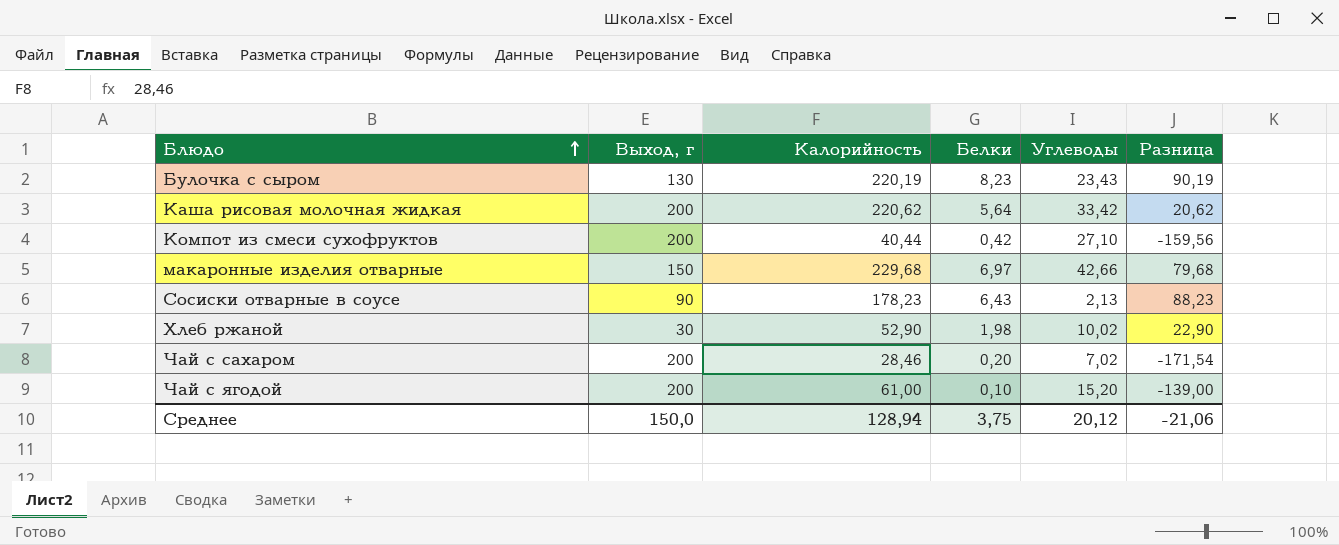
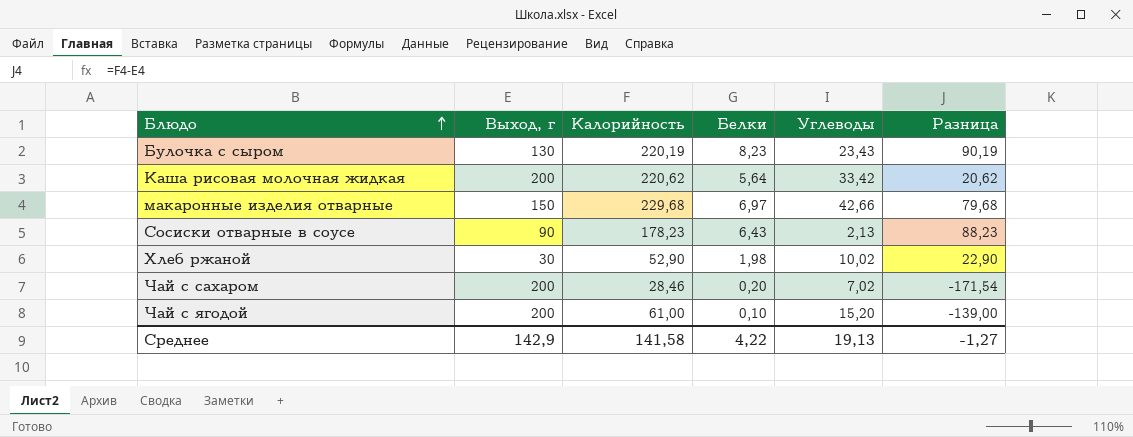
row Компот из смеси сухофруктов: 200 | 40,44 | 0,42 | 27,10 | -159,56 -> none
Среднее | Выход, г: 150,0 -> 142,9
Среднее | Калорийность: 128,94 -> 141,58
Среднее | Белки: 3,75 -> 4,22
Среднее | Углеводы: 20,12 -> 19,13
Среднее | Разница: -21,06 -> -1,27

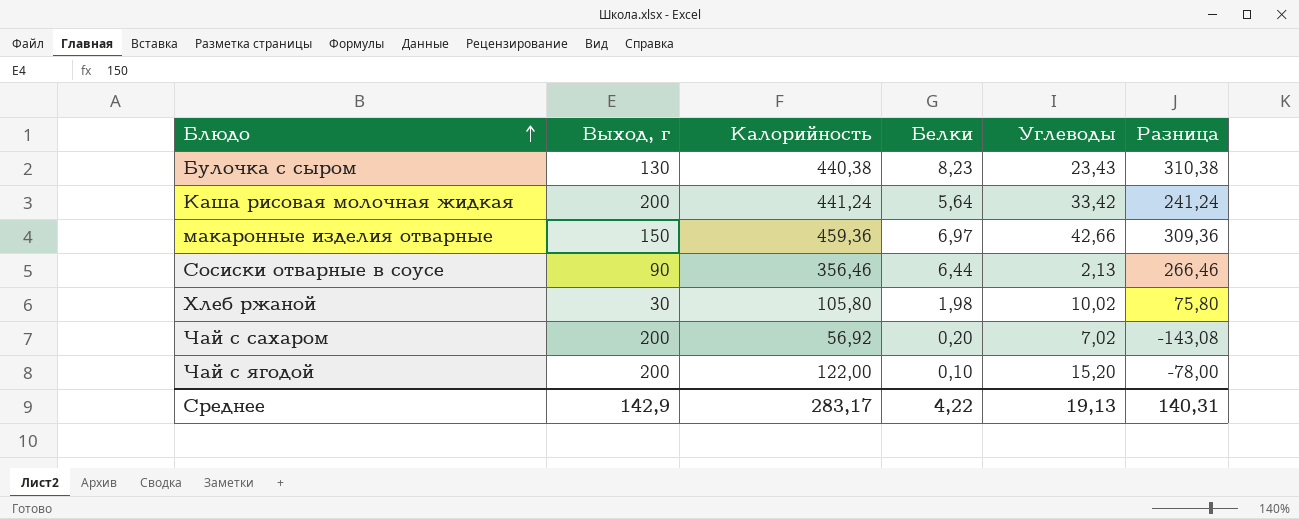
Булочка с сыром | Калорийность: 220,19 -> 440,38
Булочка с сыром | Разница: 90,19 -> 310,38
Каша рисовая молочная жидкая | Калорийность: 220,62 -> 441,24
Каша рисовая молочная жидкая | Разница: 20,62 -> 241,24
макаронные изделия отварные | Калорийность: 229,68 -> 459,36
макаронные изделия отварные | Разница: 79,68 -> 309,36
Сосиски отварные в соусе | Калорийность: 178,23 -> 356,46
Сосиски отварные в соусе | Белки: 6,43 -> 6,44
Сосиски отварные в соусе | Разница: 88,23 -> 266,46
Хлеб ржаной | Калорийность: 52,90 -> 105,80
Хлеб ржаной | Разница: 22,90 -> 75,80
Чай с сахаром | Калорийность: 28,46 -> 56,92
Чай с сахаром | Разница: -171,54 -> -143,08
Чай с ягодой | Калорийность: 61,00 -> 122,00
Чай с ягодой | Разница: -139,00 -> -78,00
Среднее | Калорийность: 141,58 -> 283,17
Среднее | Разница: -1,27 -> 140,31

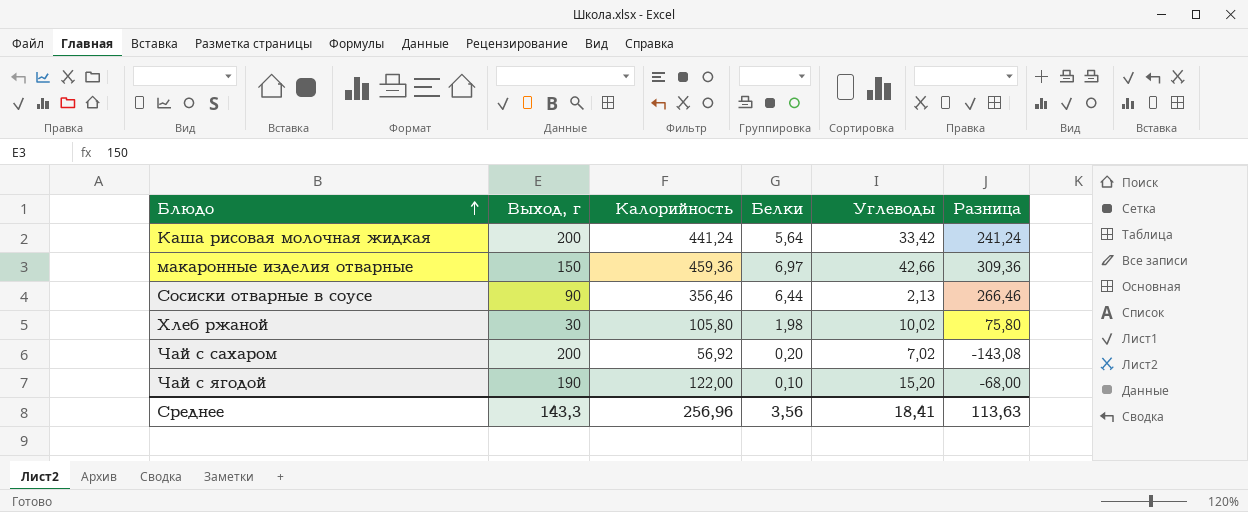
row Булочка с сыром: 130 | 440,38 | 8,23 | 23,43 | 310,38 -> none
Чай с ягодой | Выход, г: 200 -> 190
Чай с ягодой | Разница: -78,00 -> -68,00
Среднее | Выход, г: 142,9 -> 143,3
Среднее | Калорийность: 283,17 -> 256,96
Среднее | Белки: 4,22 -> 3,56
Среднее | Углеводы: 19,13 -> 18,41
Среднее | Разница: 140,31 -> 113,63

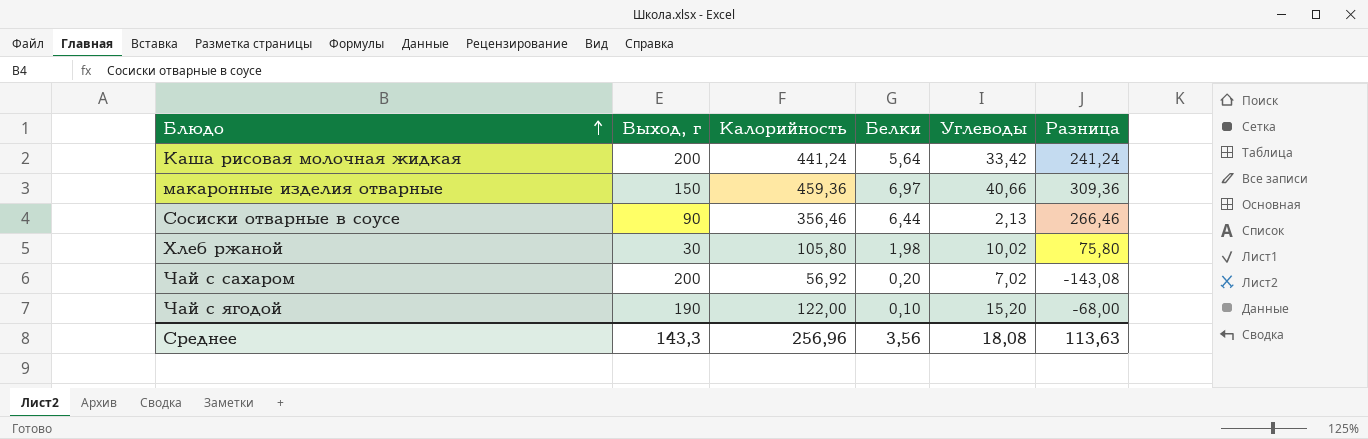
макаронные изделия отварные | Углеводы: 42,66 -> 40,66
Среднее | Углеводы: 18,41 -> 18,08

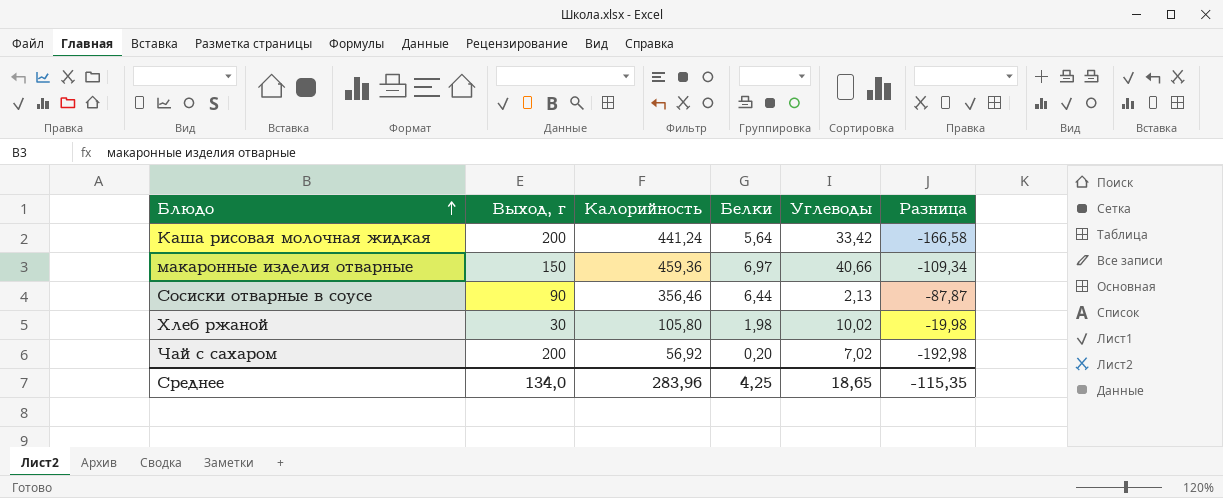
column Разница | formula: [Калорийность] - [Выход, г] -> [Углеводы] - [Выход, г]
row Чай с ягодой: 190 | 122,00 | 0,10 | 15,20 | -68,00 -> none
Среднее | Выход, г: 143,3 -> 134,0
Среднее | Калорийность: 256,96 -> 283,96
Среднее | Белки: 3,56 -> 4,25
Среднее | Углеводы: 18,08 -> 18,65
Среднее | Разница: 113,63 -> -115,35

